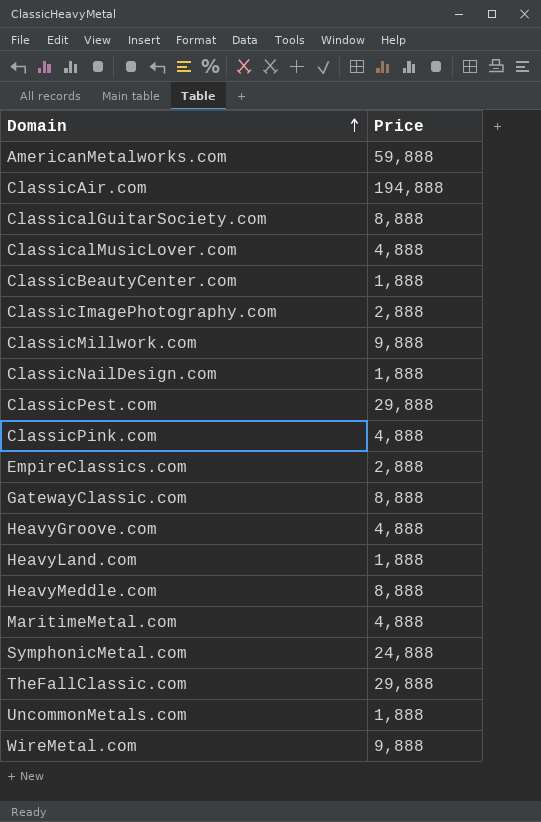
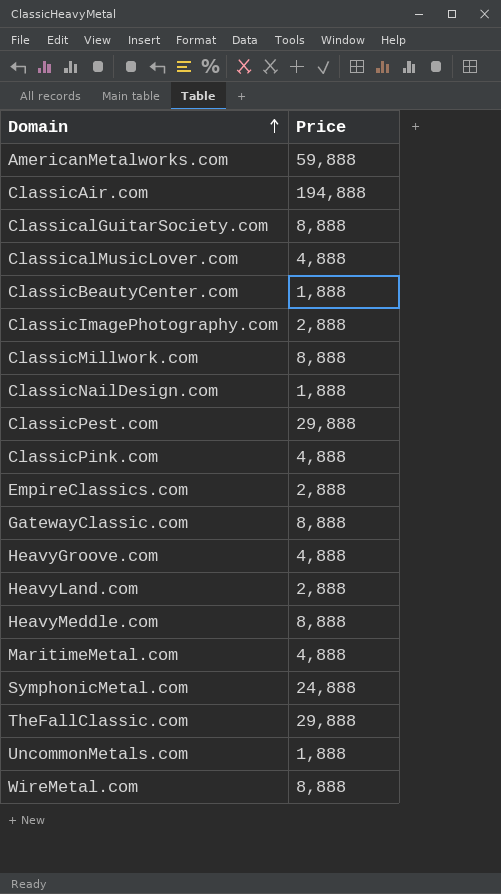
ClassicMillwork.com | Price: 9,888 -> 8,888
HeavyLand.com | Price: 1,888 -> 2,888
WireMetal.com | Price: 9,888 -> 8,888

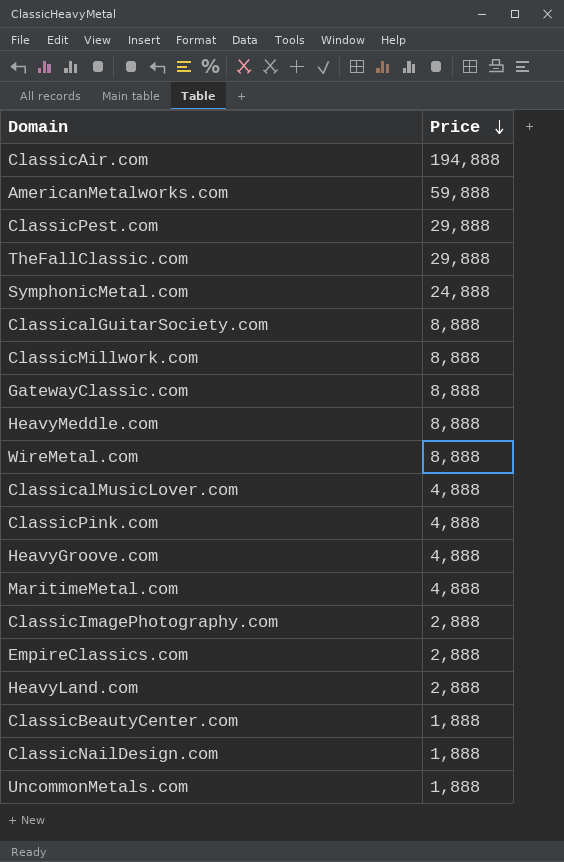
row order: Domain ascending -> Price descending

